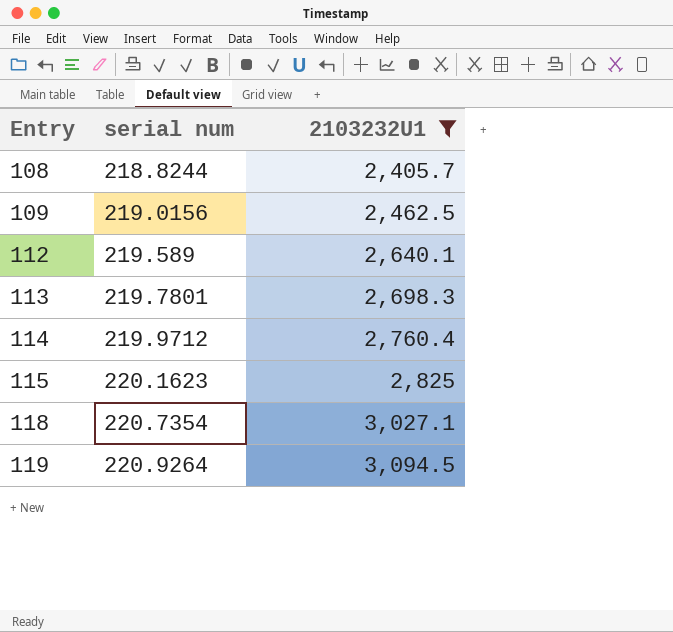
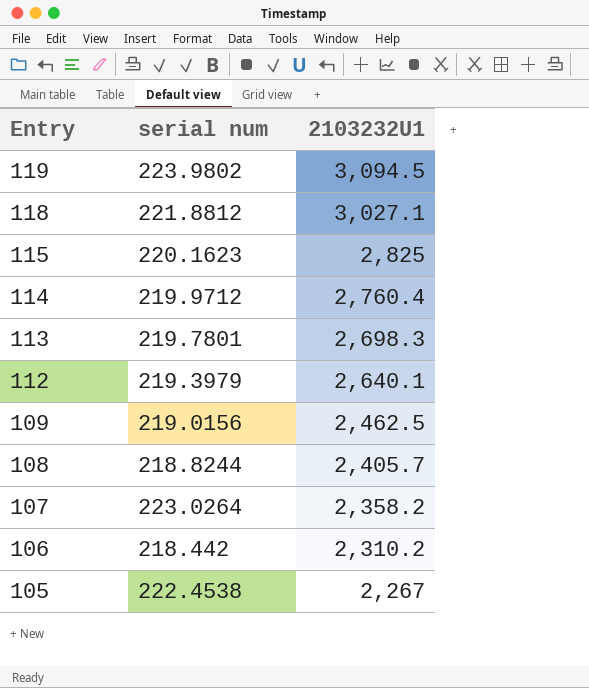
filter: 2103232U1 >= 2,405.7 -> none
row order: Entry ascending -> Entry descending
119 | serial num: 220.9264 -> 223.9802
118 | serial num: 220.7354 -> 221.8812
112 | serial num: 219.589 -> 219.3979

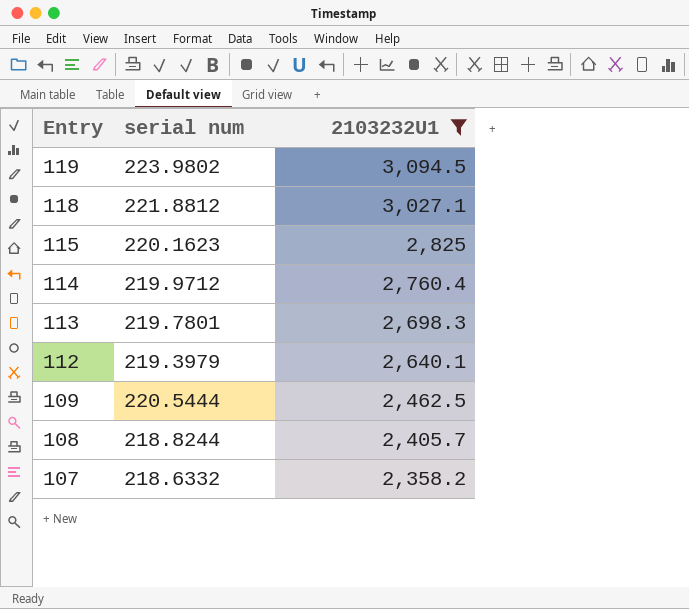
filter: none -> 2103232U1 >= 2,358.2
109 | serial num: 219.0156 -> 220.5444
107 | serial num: 223.0264 -> 218.6332

